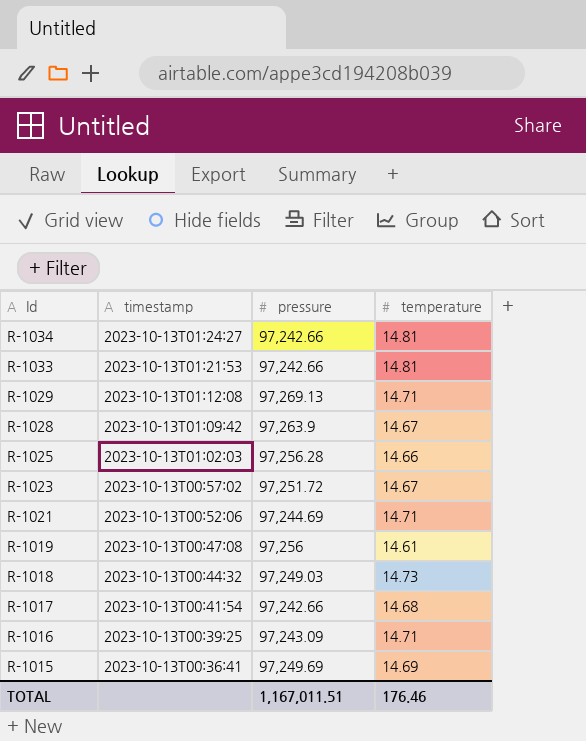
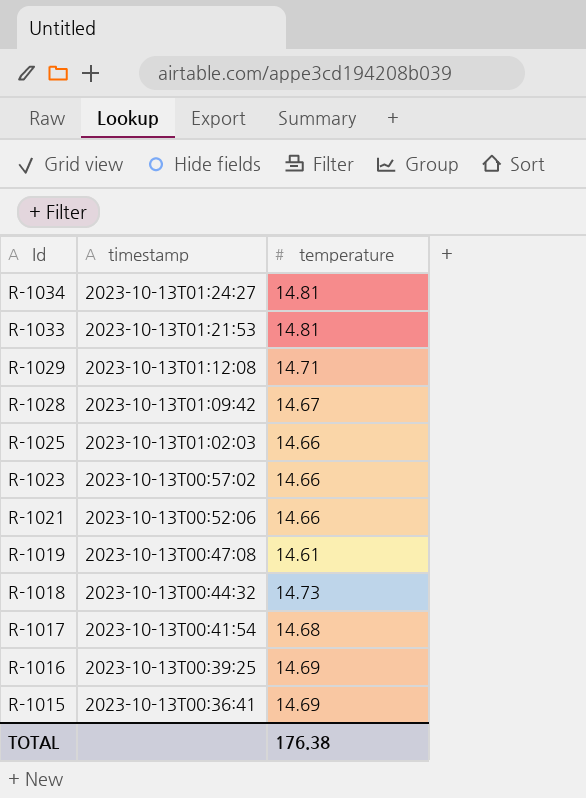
column pressure | position: 3 -> none
R-1023 | temperature: 14.67 -> 14.66
R-1021 | temperature: 14.71 -> 14.66
R-1016 | temperature: 14.71 -> 14.69
TOTAL | temperature: 176.46 -> 176.38

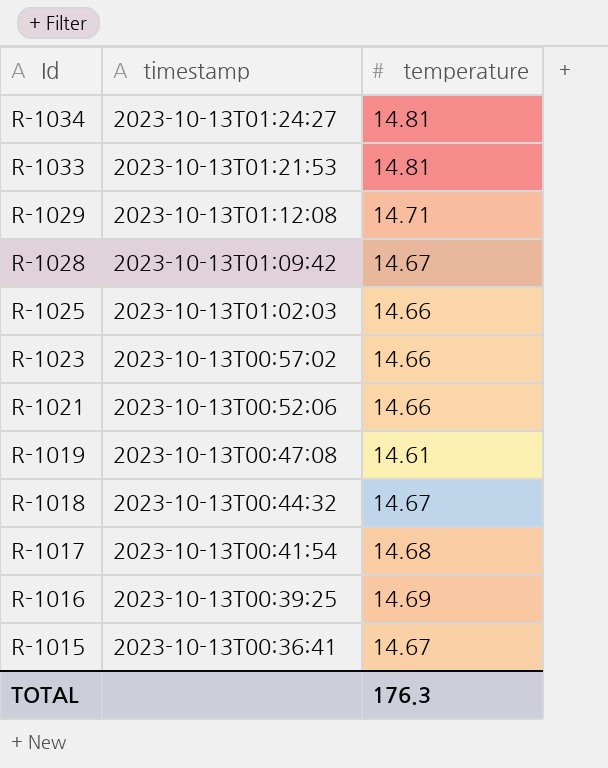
R-1018 | temperature: 14.73 -> 14.67
R-1015 | temperature: 14.69 -> 14.67
TOTAL | temperature: 176.38 -> 176.3

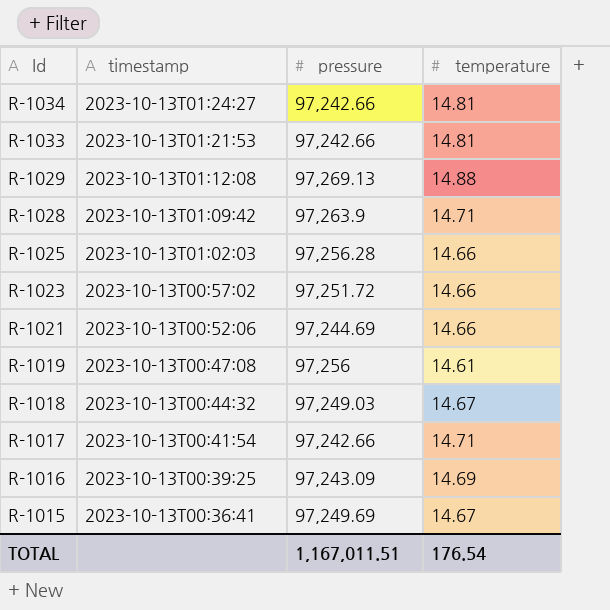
column pressure | position: none -> 3
R-1029 | temperature: 14.71 -> 14.88
R-1028 | temperature: 14.67 -> 14.71
R-1017 | temperature: 14.68 -> 14.71
TOTAL | temperature: 176.3 -> 176.54

